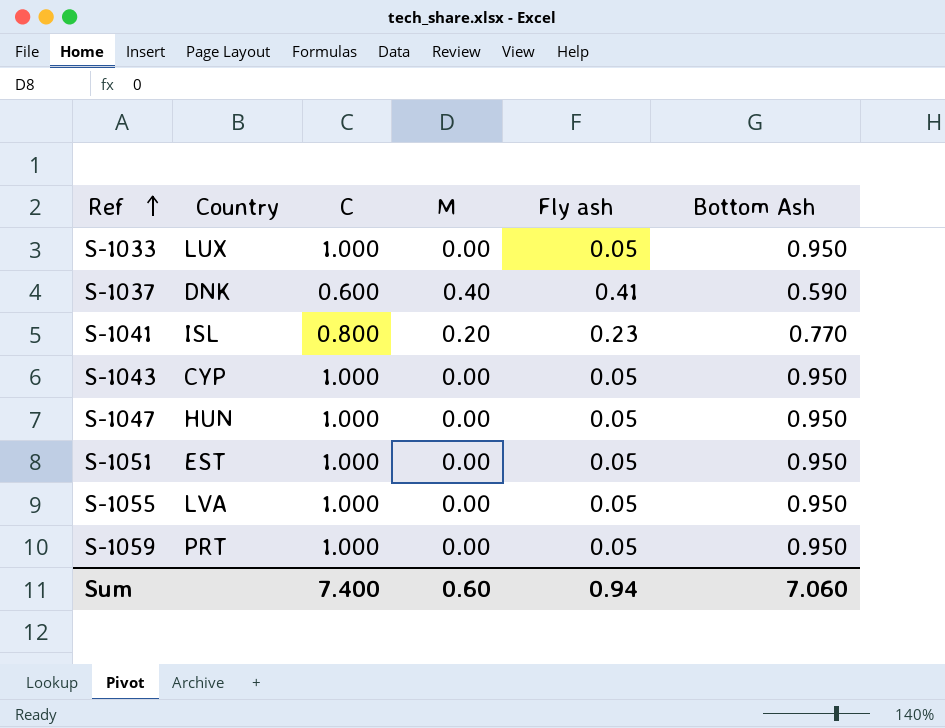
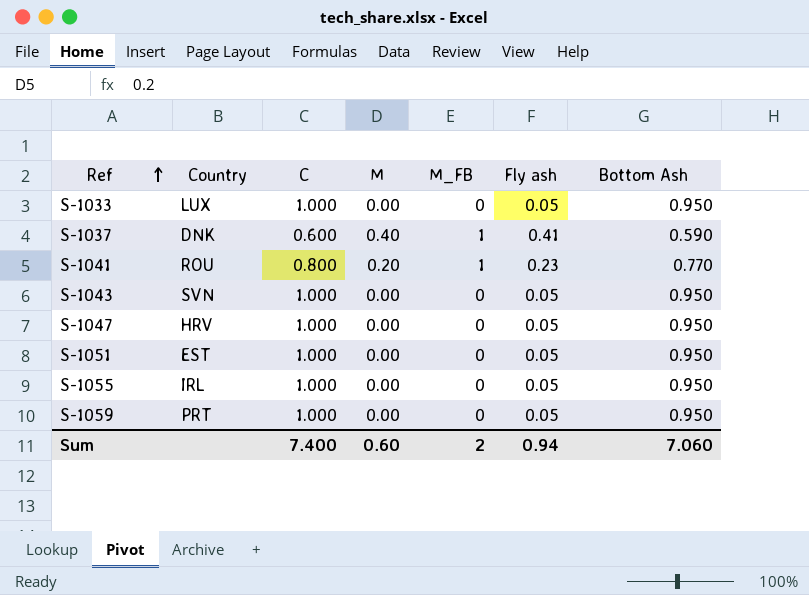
column M_FB | position: none -> 5
S-1041 | Country: ISL -> ROU
S-1043 | Country: CYP -> SVN
S-1047 | Country: HUN -> HRV
S-1055 | Country: LVA -> IRL

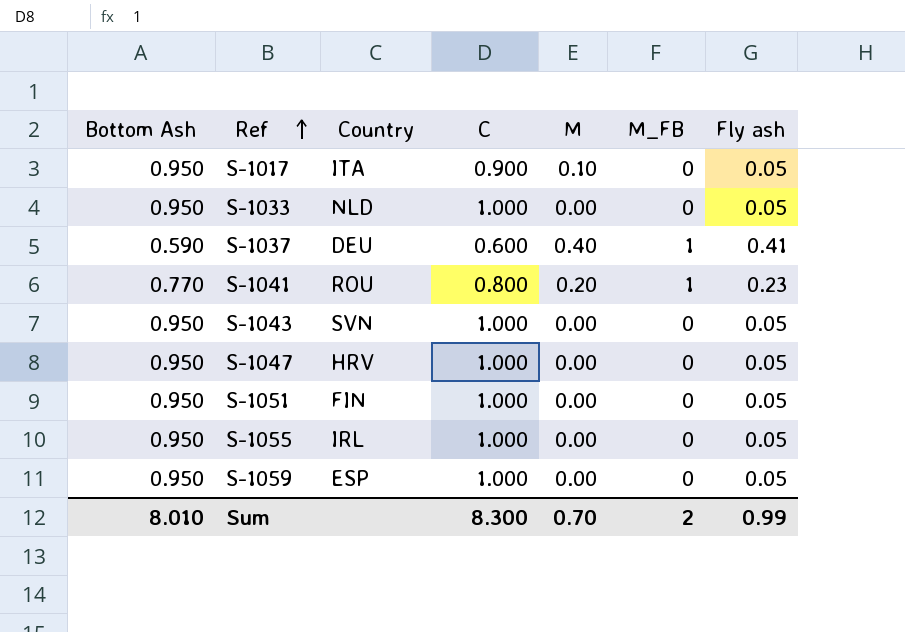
column Bottom Ash | position: 7 -> 1
row S-1017: none -> 0.950 | ITA | 0.900 | 0.10 | 0 | 0.05
S-1033 | Country: LUX -> NLD
S-1037 | Country: DNK -> DEU
S-1051 | Country: EST -> FIN
S-1059 | Country: PRT -> ESP
Sum | Bottom Ash: 7.060 -> 8.010
Sum | C: 7.400 -> 8.300
Sum | M: 0.60 -> 0.70
Sum | Fly ash: 0.94 -> 0.99

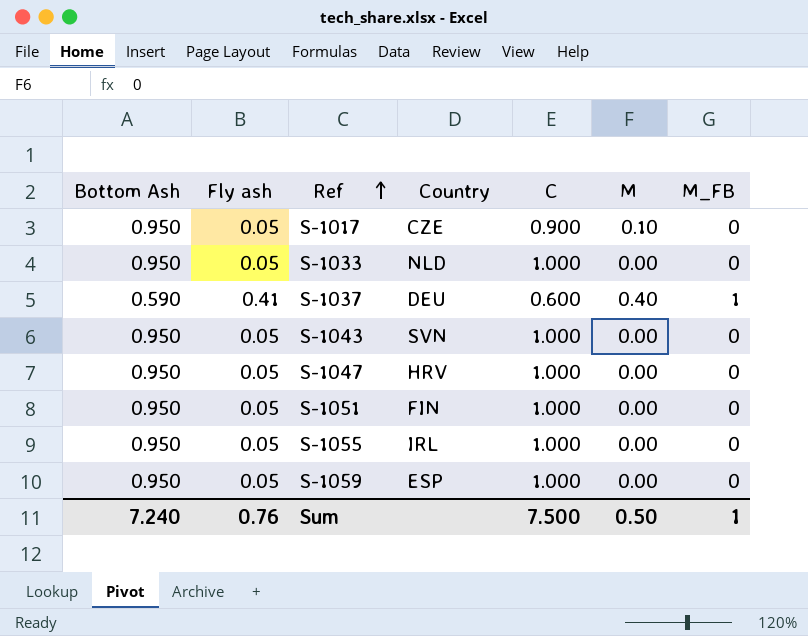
column Fly ash | position: 7 -> 2
row S-1041: 0.770 | ROU | 0.800 | 0.20 | 1 | 0.23 -> none
S-1017 | Country: ITA -> CZE
Sum | Bottom Ash: 8.010 -> 7.240
Sum | Fly ash: 0.99 -> 0.76
Sum | C: 8.300 -> 7.500
Sum | M: 0.70 -> 0.50
Sum | M_FB: 2 -> 1

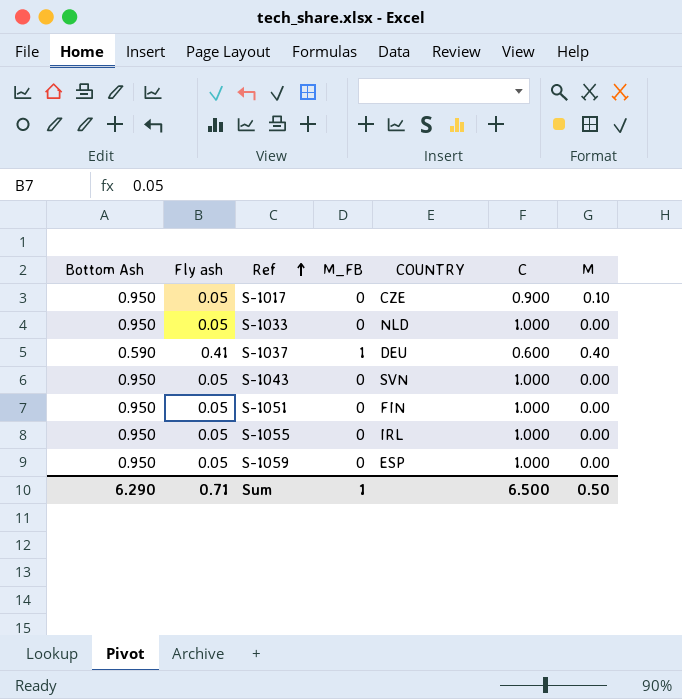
column M_FB | position: 7 -> 4
column name: Country -> COUNTRY
row S-1047: 0.950 | 0.05 | HRV | 1.000 | 0.00 | 0 -> none
Sum | Bottom Ash: 7.240 -> 6.290
Sum | Fly ash: 0.76 -> 0.71
Sum | C: 7.500 -> 6.500

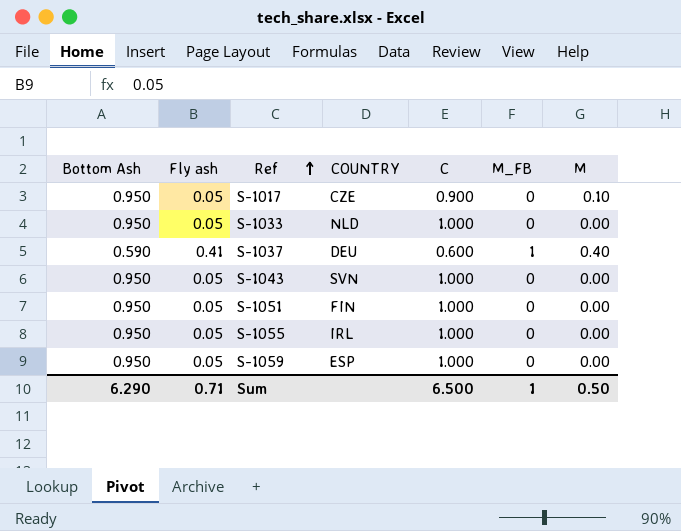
column M_FB | position: 4 -> 6

